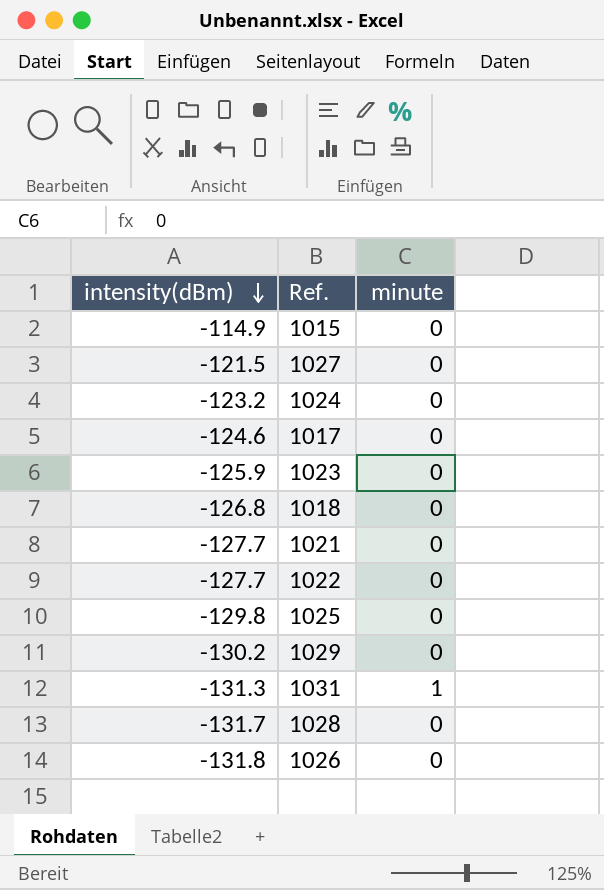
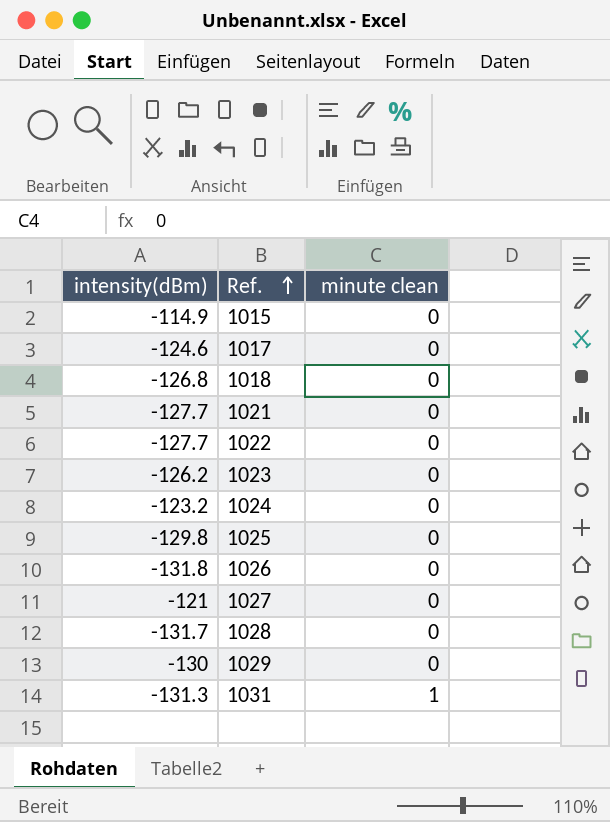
row order: intensity(dBm) descending -> Ref. ascending
column name: minute -> minute clean
1023 | intensity(dBm): -125.9 -> -126.2
1027 | intensity(dBm): -121.5 -> -121
1029 | intensity(dBm): -130.2 -> -130

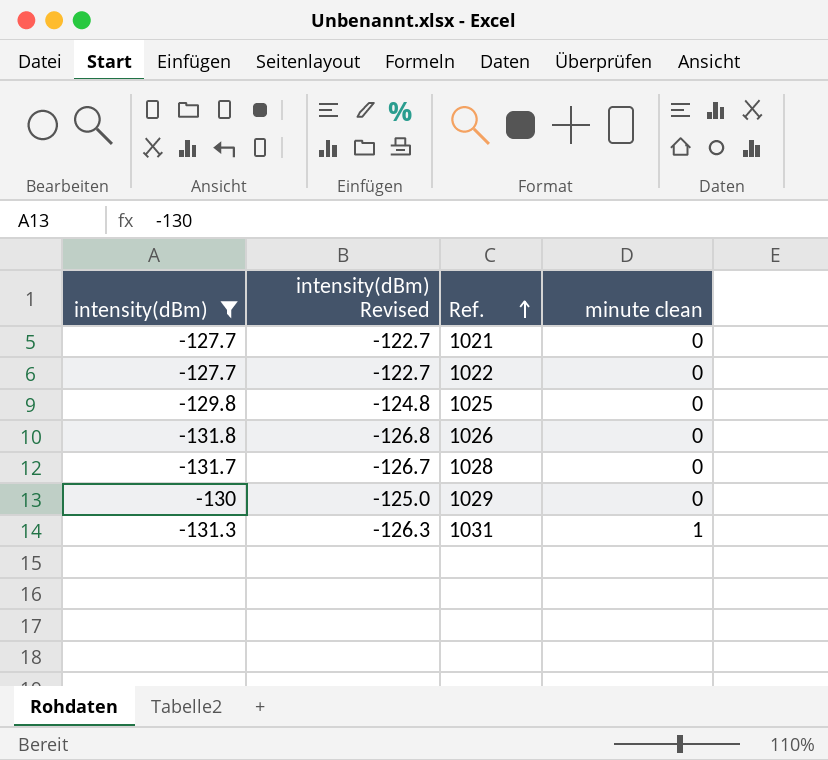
filter: none -> intensity(dBm) <= -127.7
column intensity(dBm) Revised | formula: none -> [intensity(dBm)] + 5

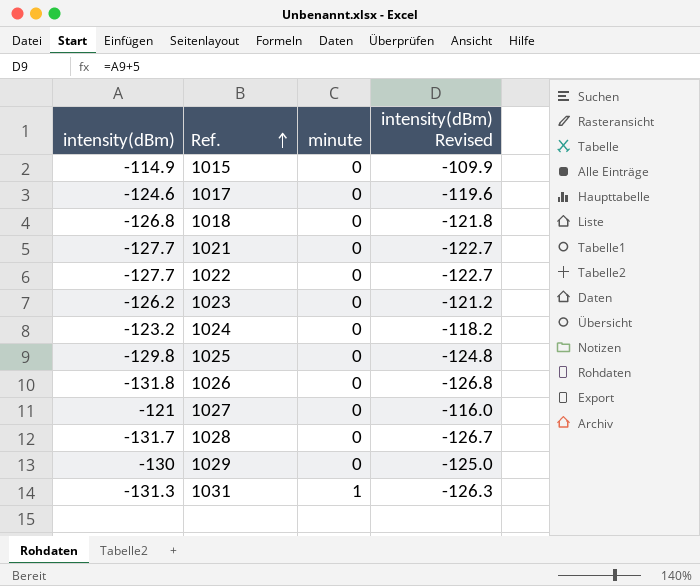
filter: intensity(dBm) <= -127.7 -> none
column name: minute clean -> minute
column intensity(dBm) Revised | position: 2 -> 4

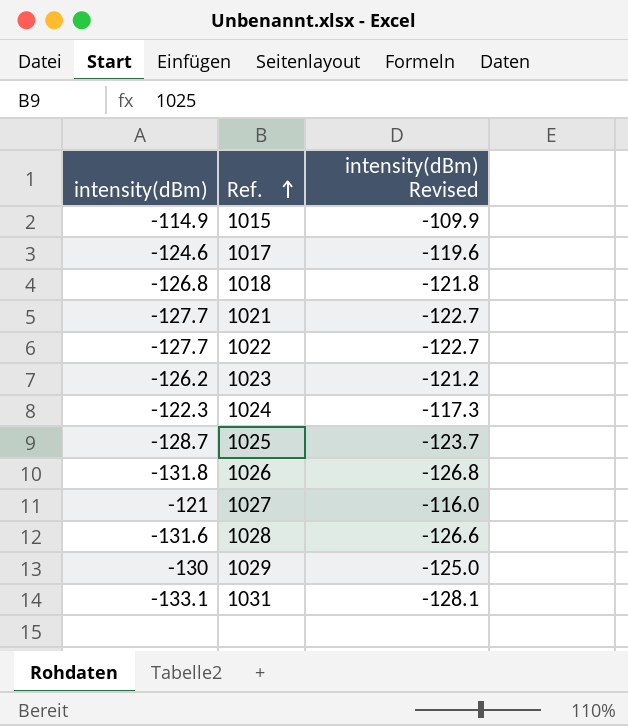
column minute | position: 3 -> none
1024 | intensity(dBm): -123.2 -> -122.3
1024 | intensity(dBm) Revised: -118.2 -> -117.3
1025 | intensity(dBm): -129.8 -> -128.7
1025 | intensity(dBm) Revised: -124.8 -> -123.7
1028 | intensity(dBm): -131.7 -> -131.6
1028 | intensity(dBm) Revised: -126.7 -> -126.6
1031 | intensity(dBm): -131.3 -> -133.1
1031 | intensity(dBm) Revised: -126.3 -> -128.1

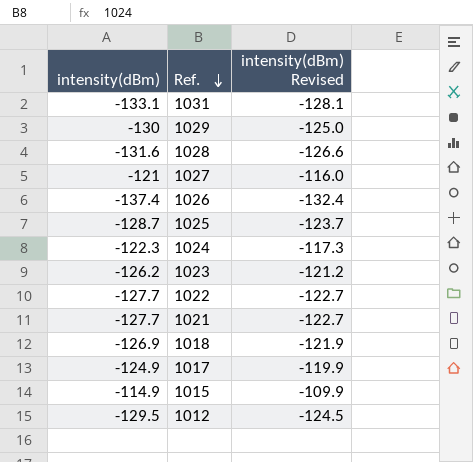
row order: Ref. ascending -> Ref. descending
1026 | intensity(dBm): -131.8 -> -137.4
1026 | intensity(dBm) Revised: -126.8 -> -132.4
1018 | intensity(dBm): -126.8 -> -126.9
1018 | intensity(dBm) Revised: -121.8 -> -121.9
1017 | intensity(dBm): -124.6 -> -124.9
1017 | intensity(dBm) Revised: -119.6 -> -119.9
row 1012: none -> -129.5 | -124.5

